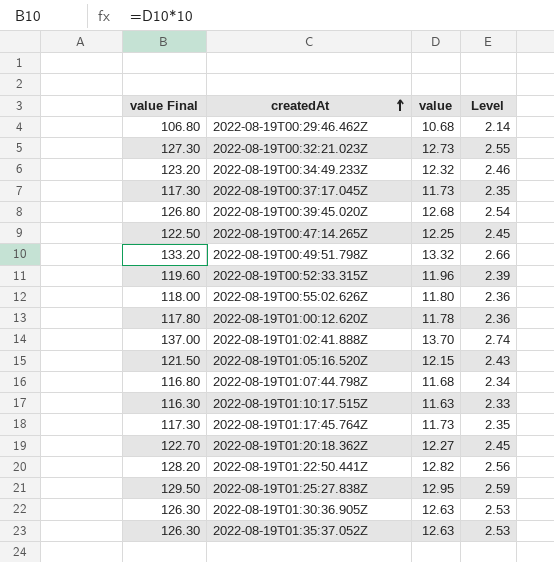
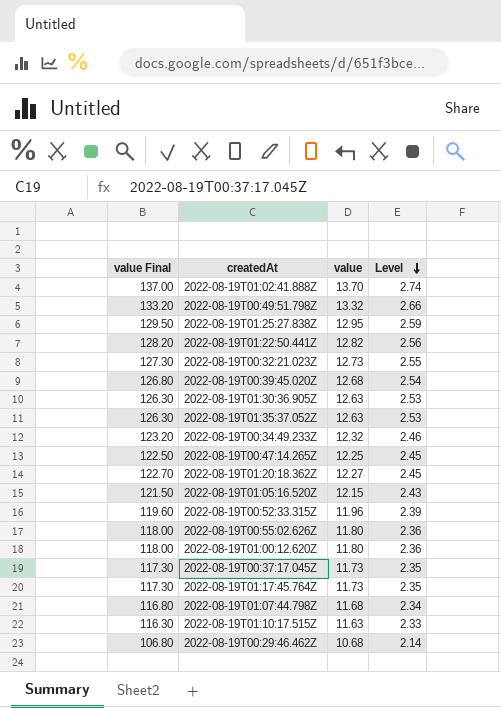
row order: createdAt ascending -> Level descending
2022-08-19T01:00:12.620Z | value Final: 117.80 -> 118.00
2022-08-19T01:00:12.620Z | value: 11.78 -> 11.80

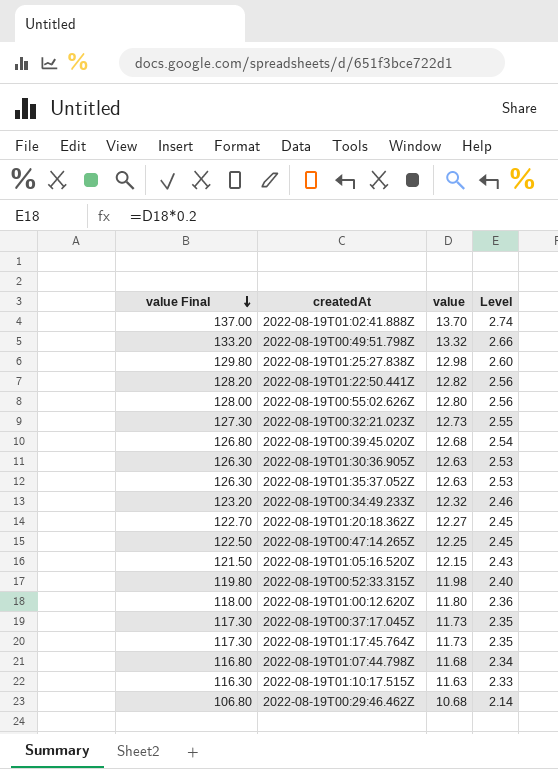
row order: Level descending -> value Final descending
2022-08-19T01:25:27.838Z | value Final: 129.50 -> 129.80
2022-08-19T01:25:27.838Z | value: 12.95 -> 12.98
2022-08-19T01:25:27.838Z | Level: 2.59 -> 2.60
2022-08-19T00:55:02.626Z | value Final: 118.00 -> 128.00
2022-08-19T00:55:02.626Z | value: 11.80 -> 12.80
2022-08-19T00:55:02.626Z | Level: 2.36 -> 2.56
2022-08-19T00:52:33.315Z | value Final: 119.60 -> 119.80
2022-08-19T00:52:33.315Z | value: 11.96 -> 11.98
2022-08-19T00:52:33.315Z | Level: 2.39 -> 2.40

